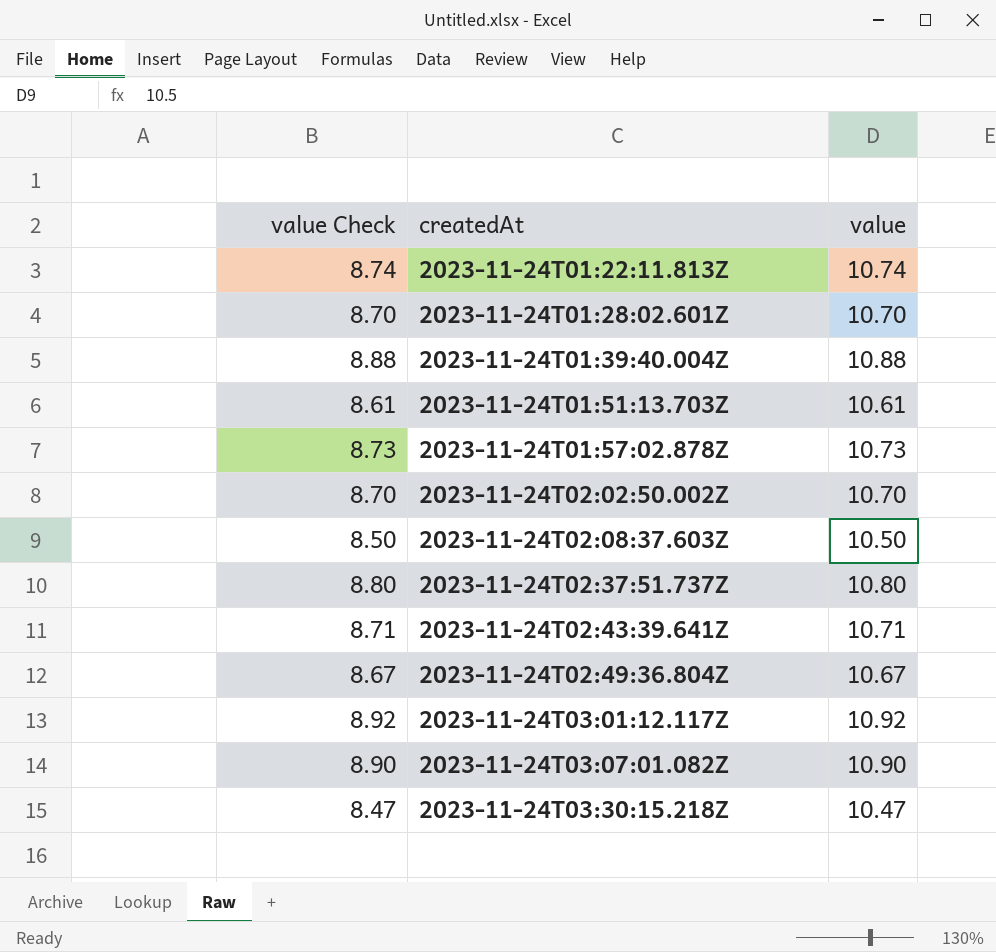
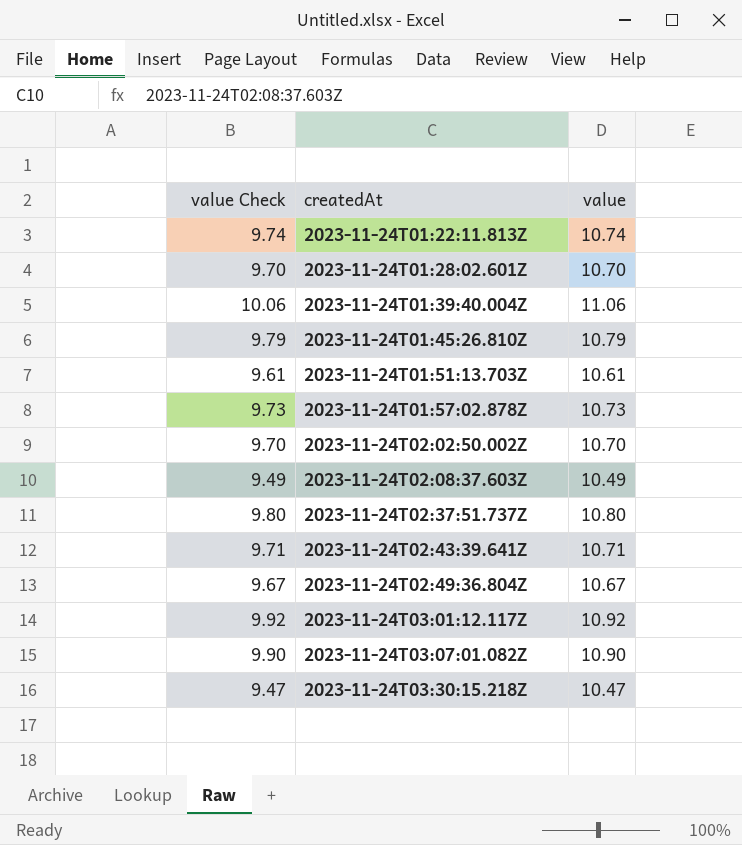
column value Check | formula: [value] - 2 -> [value] - 1
2023-11-24T01:39:40.004Z | value: 10.88 -> 11.06
row 2023-11-24T01:45:26.810Z: none -> 9.79 | 10.79
2023-11-24T02:08:37.603Z | value: 10.50 -> 10.49

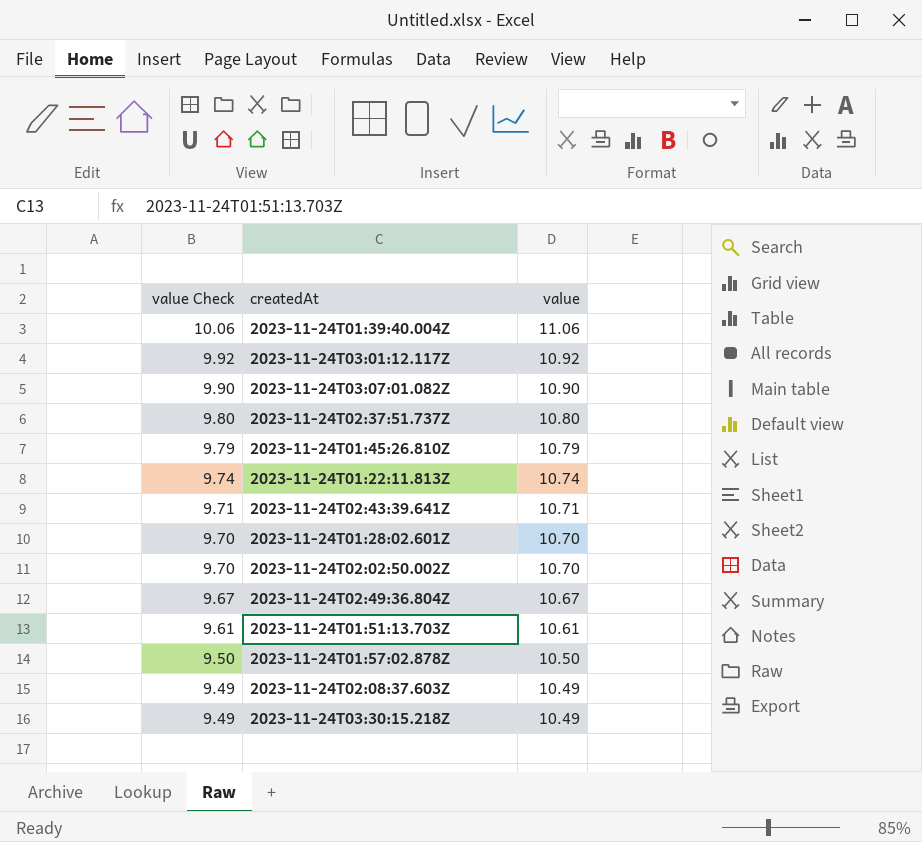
row order: createdAt ascending -> value Check descending
2023-11-24T01:57:02.878Z | value Check: 9.73 -> 9.50
2023-11-24T01:57:02.878Z | value: 10.73 -> 10.50
2023-11-24T03:30:15.218Z | value Check: 9.47 -> 9.49
2023-11-24T03:30:15.218Z | value: 10.47 -> 10.49

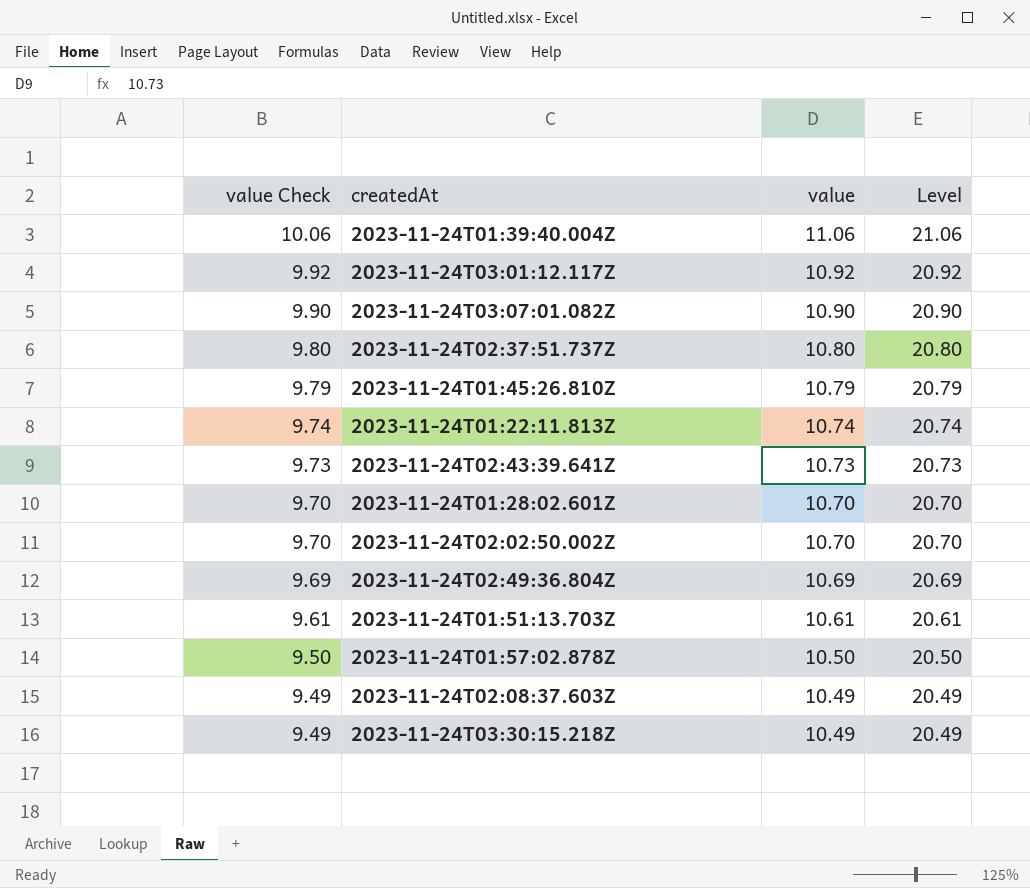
column Level | formula: none -> [value] + 10
2023-11-24T02:43:39.641Z | value Check: 9.71 -> 9.73
2023-11-24T02:43:39.641Z | value: 10.71 -> 10.73
2023-11-24T02:49:36.804Z | value Check: 9.67 -> 9.69
2023-11-24T02:49:36.804Z | value: 10.67 -> 10.69

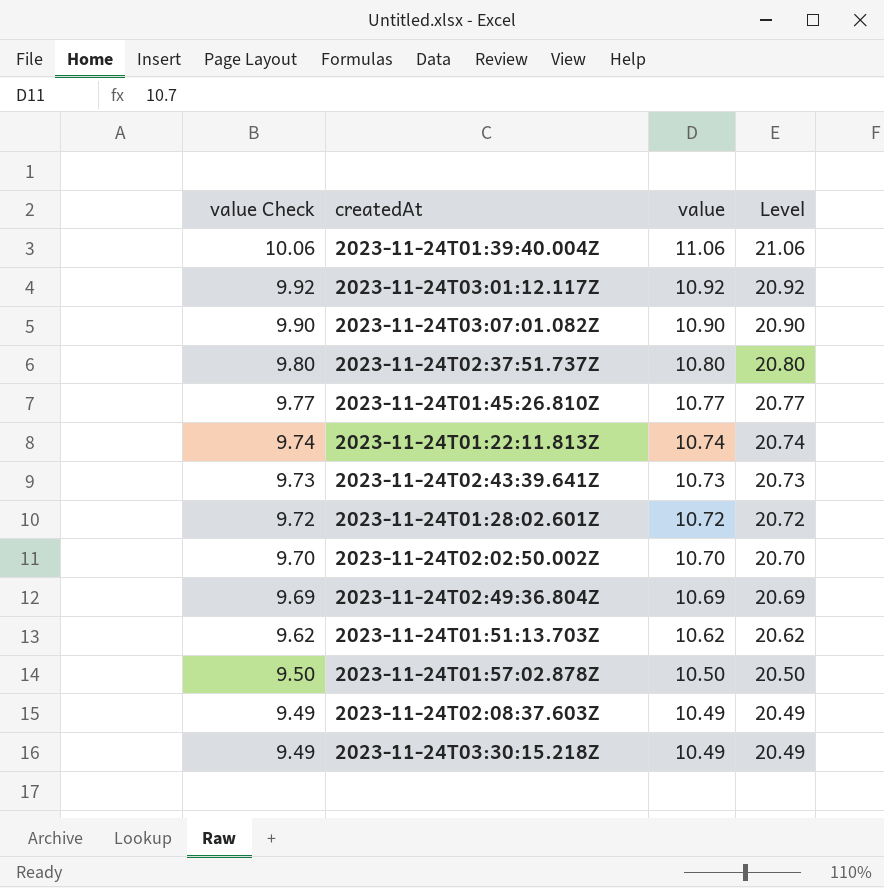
2023-11-24T01:45:26.810Z | value Check: 9.79 -> 9.77
2023-11-24T01:45:26.810Z | value: 10.79 -> 10.77
2023-11-24T01:45:26.810Z | Level: 20.79 -> 20.77
2023-11-24T01:28:02.601Z | value Check: 9.70 -> 9.72
2023-11-24T01:28:02.601Z | value: 10.70 -> 10.72
2023-11-24T01:28:02.601Z | Level: 20.70 -> 20.72
2023-11-24T01:51:13.703Z | value Check: 9.61 -> 9.62
2023-11-24T01:51:13.703Z | value: 10.61 -> 10.62
2023-11-24T01:51:13.703Z | Level: 20.61 -> 20.62

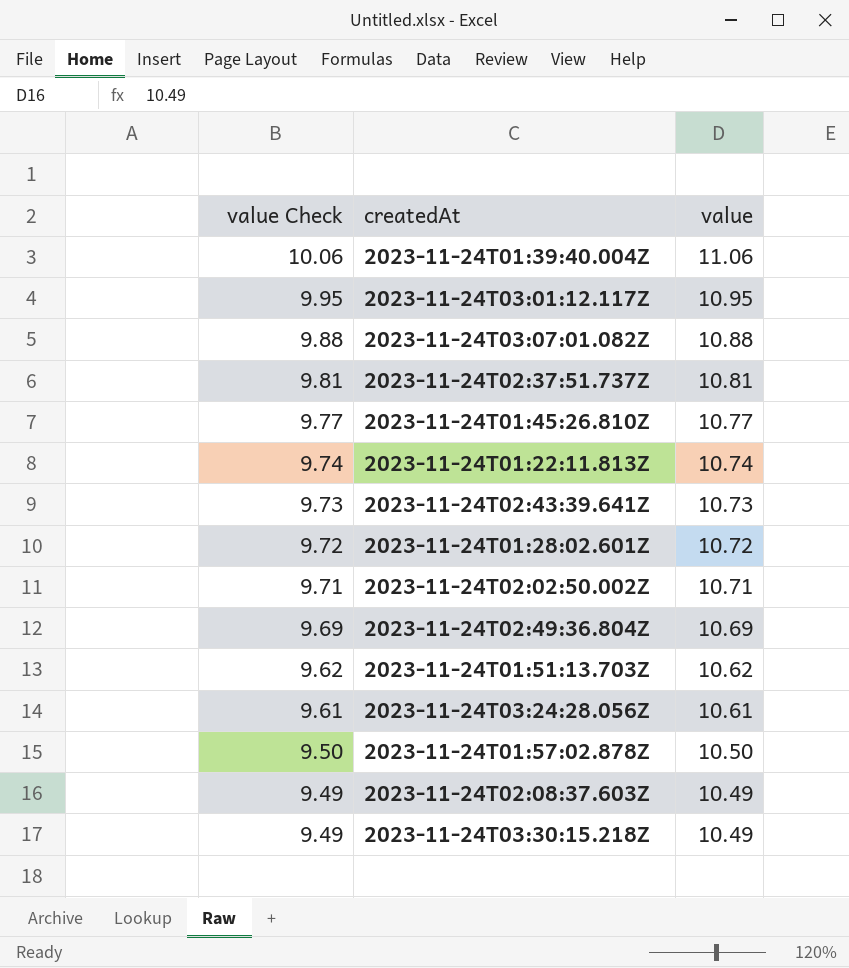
column Level | formula: [value] + 10 -> none
2023-11-24T03:01:12.117Z | value Check: 9.92 -> 9.95
2023-11-24T03:01:12.117Z | value: 10.92 -> 10.95
2023-11-24T03:07:01.082Z | value Check: 9.90 -> 9.88
2023-11-24T03:07:01.082Z | value: 10.90 -> 10.88
2023-11-24T02:37:51.737Z | value Check: 9.80 -> 9.81
2023-11-24T02:37:51.737Z | value: 10.80 -> 10.81
2023-11-24T02:02:50.002Z | value Check: 9.70 -> 9.71
2023-11-24T02:02:50.002Z | value: 10.70 -> 10.71
row 2023-11-24T03:24:28.056Z: none -> 9.61 | 10.61

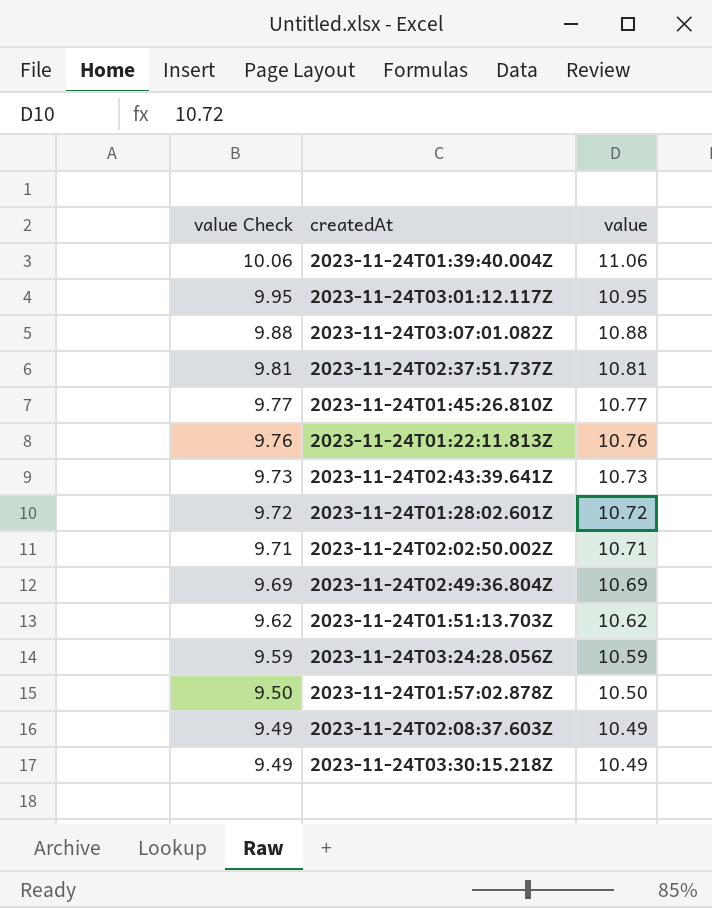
2023-11-24T01:22:11.813Z | value Check: 9.74 -> 9.76
2023-11-24T01:22:11.813Z | value: 10.74 -> 10.76
2023-11-24T03:24:28.056Z | value Check: 9.61 -> 9.59
2023-11-24T03:24:28.056Z | value: 10.61 -> 10.59

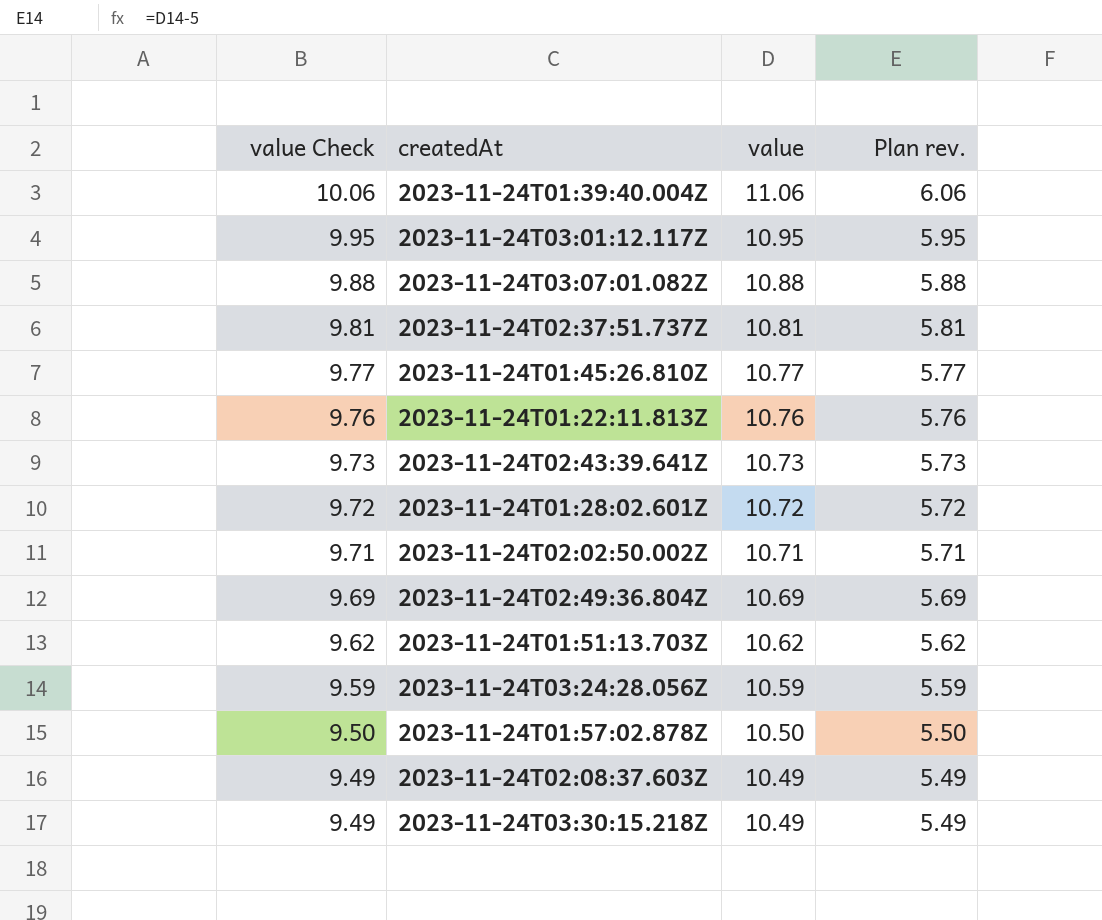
column Plan rev. | formula: none -> [value] - 5

